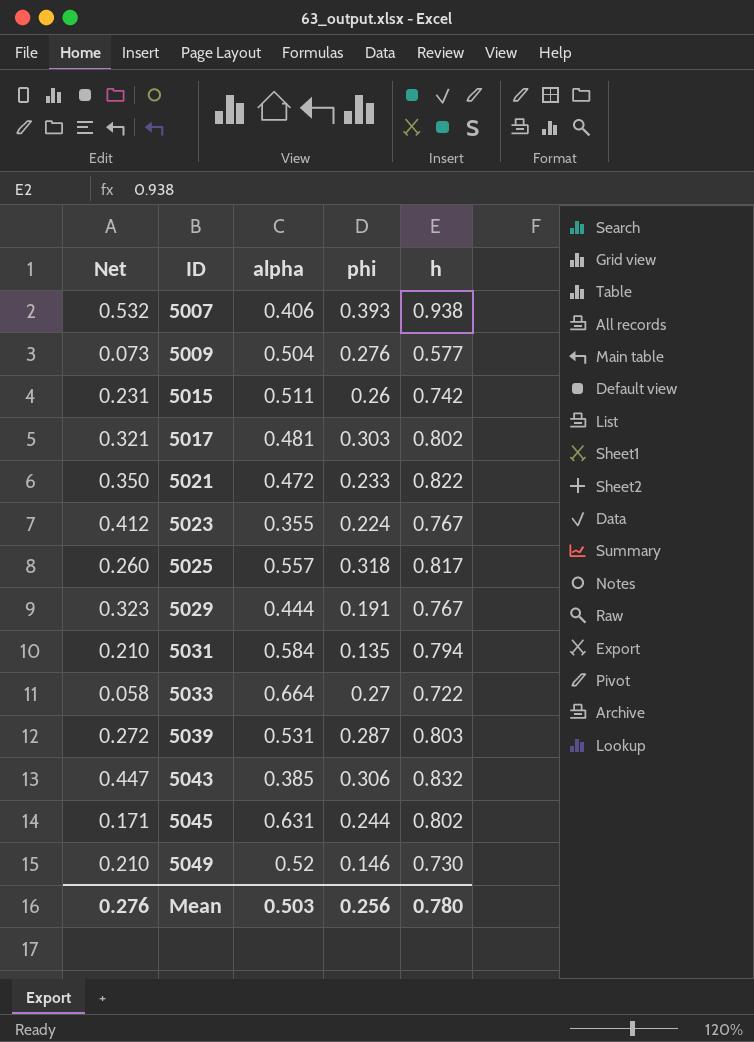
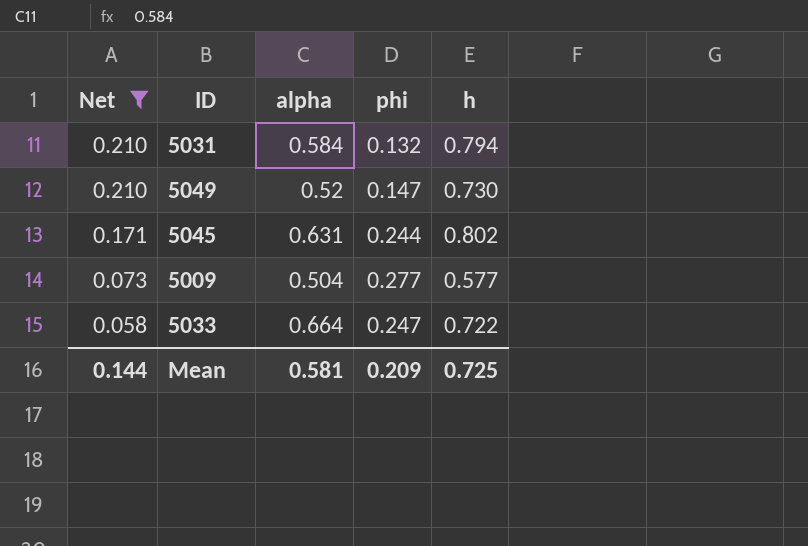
filter: none -> Net <= 0.210
row order: ID ascending -> Net descending
5031 | phi: 0.135 -> 0.132
5049 | phi: 0.146 -> 0.147
5009 | phi: 0.276 -> 0.277
5033 | phi: 0.27 -> 0.247
Mean | Net: 0.276 -> 0.144
Mean | alpha: 0.503 -> 0.581
Mean | phi: 0.256 -> 0.209
Mean | h: 0.780 -> 0.725

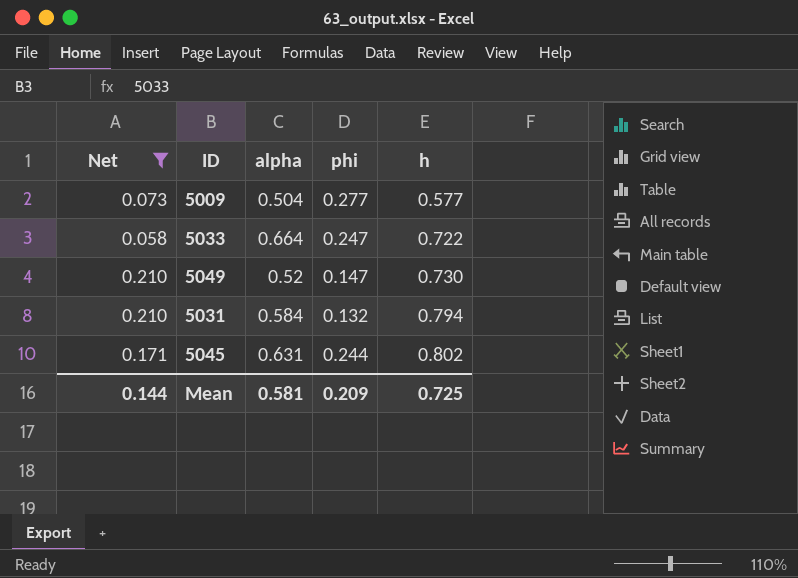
row order: Net descending -> h ascending

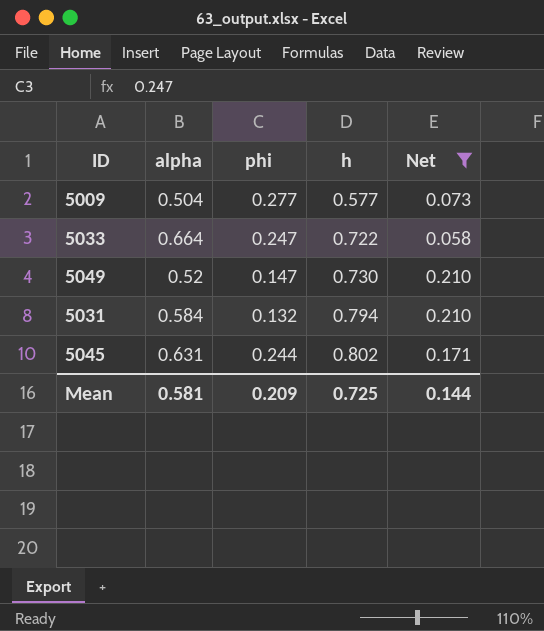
column Net | position: 1 -> 5

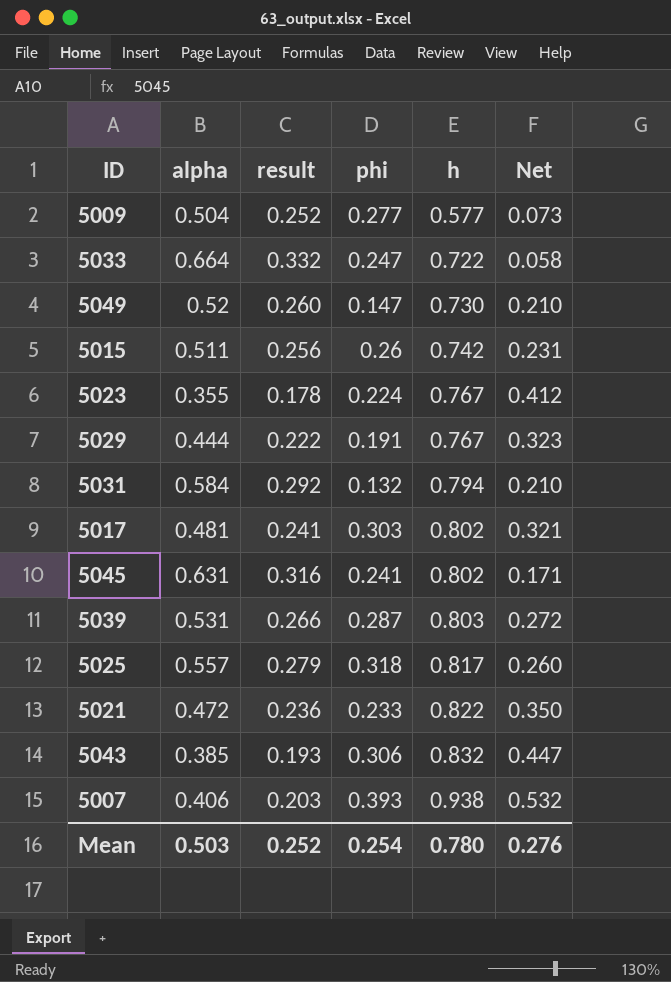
filter: Net <= 0.210 -> none
column result | formula: none -> [alpha] * 0.5
5045 | phi: 0.244 -> 0.241
Mean | alpha: 0.581 -> 0.503
Mean | phi: 0.209 -> 0.254
Mean | h: 0.725 -> 0.780
Mean | Net: 0.144 -> 0.276

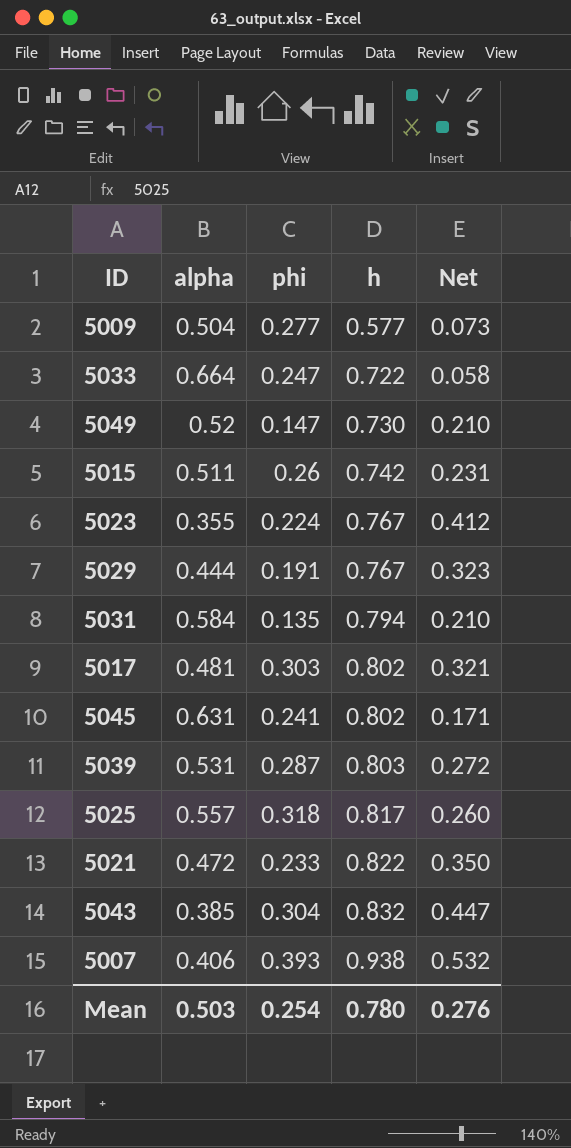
column result | formula: [alpha] * 0.5 -> none
5031 | phi: 0.132 -> 0.135
5043 | phi: 0.306 -> 0.304

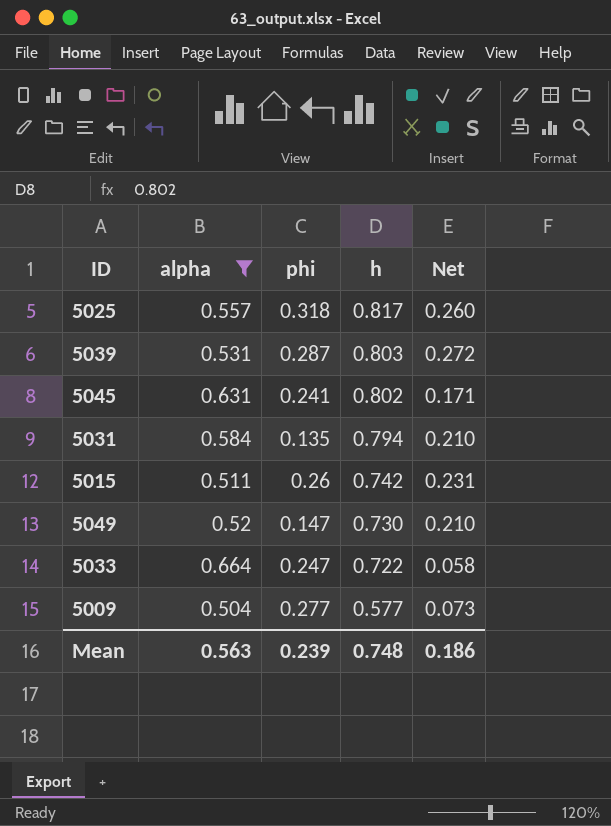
filter: none -> alpha >= 0.504
row order: h ascending -> h descending
Mean | alpha: 0.503 -> 0.563
Mean | phi: 0.254 -> 0.239
Mean | h: 0.780 -> 0.748
Mean | Net: 0.276 -> 0.186

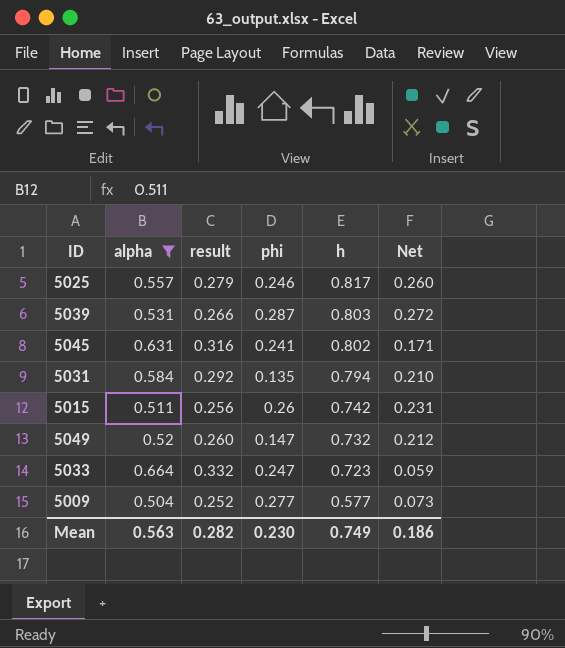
column result | formula: none -> [alpha] * 0.5
5025 | phi: 0.318 -> 0.246
5049 | h: 0.730 -> 0.732
5049 | Net: 0.210 -> 0.212
5033 | h: 0.722 -> 0.723
5033 | Net: 0.058 -> 0.059
Mean | phi: 0.239 -> 0.230
Mean | h: 0.748 -> 0.749

